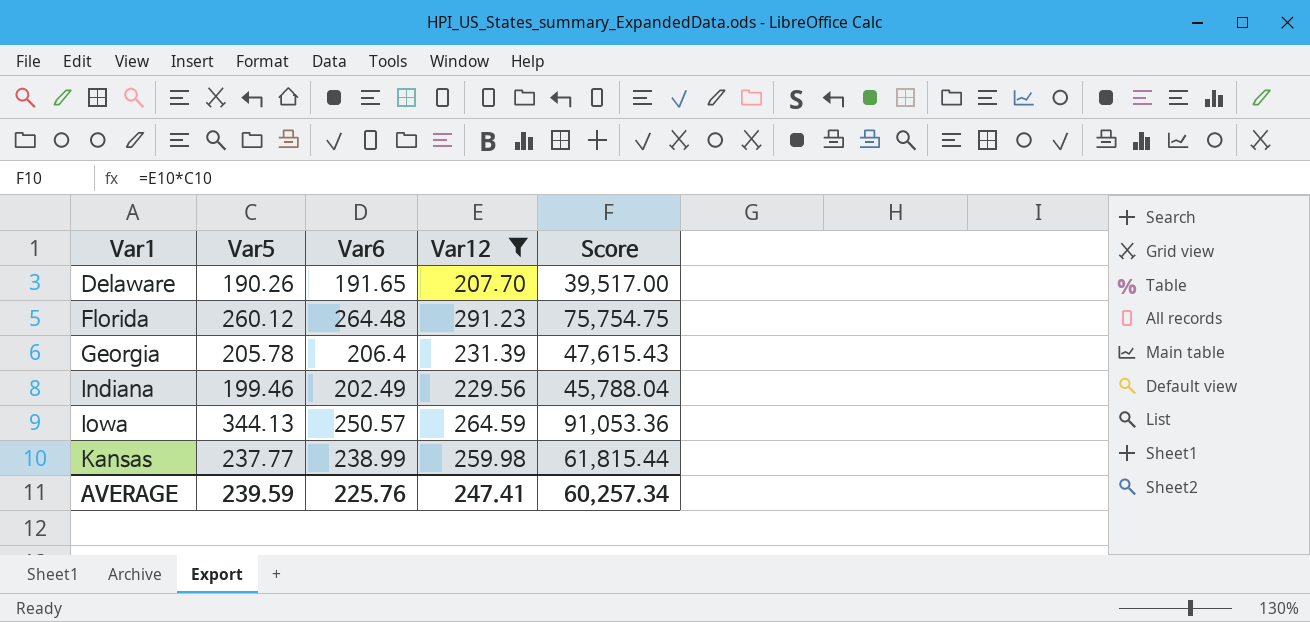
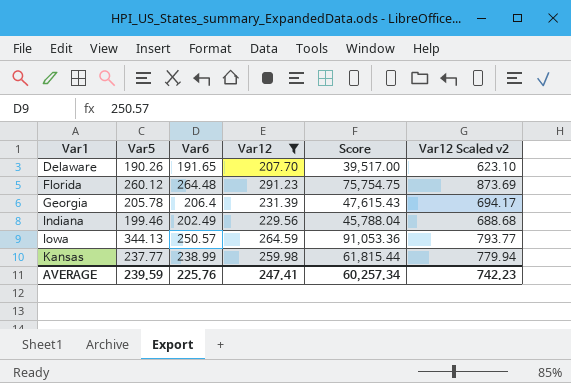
column Var12 Scaled v2 | formula: none -> [Var12] * 3

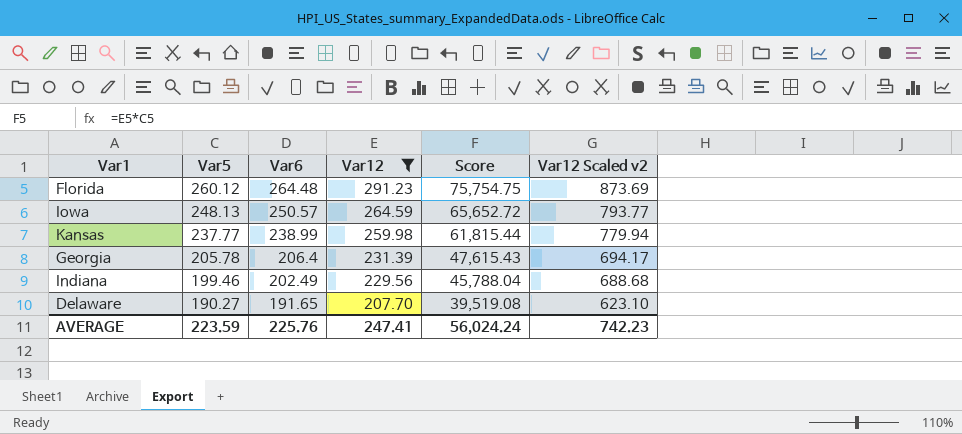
row order: Var1 ascending -> Var5 descending
Iowa | Var5: 344.13 -> 248.13
Iowa | Score: 91,053.36 -> 65,652.72
Delaware | Var5: 190.26 -> 190.27
Delaware | Score: 39,517.00 -> 39,519.08
AVERAGE | Var5: 239.59 -> 223.59
AVERAGE | Score: 60,257.34 -> 56,024.24

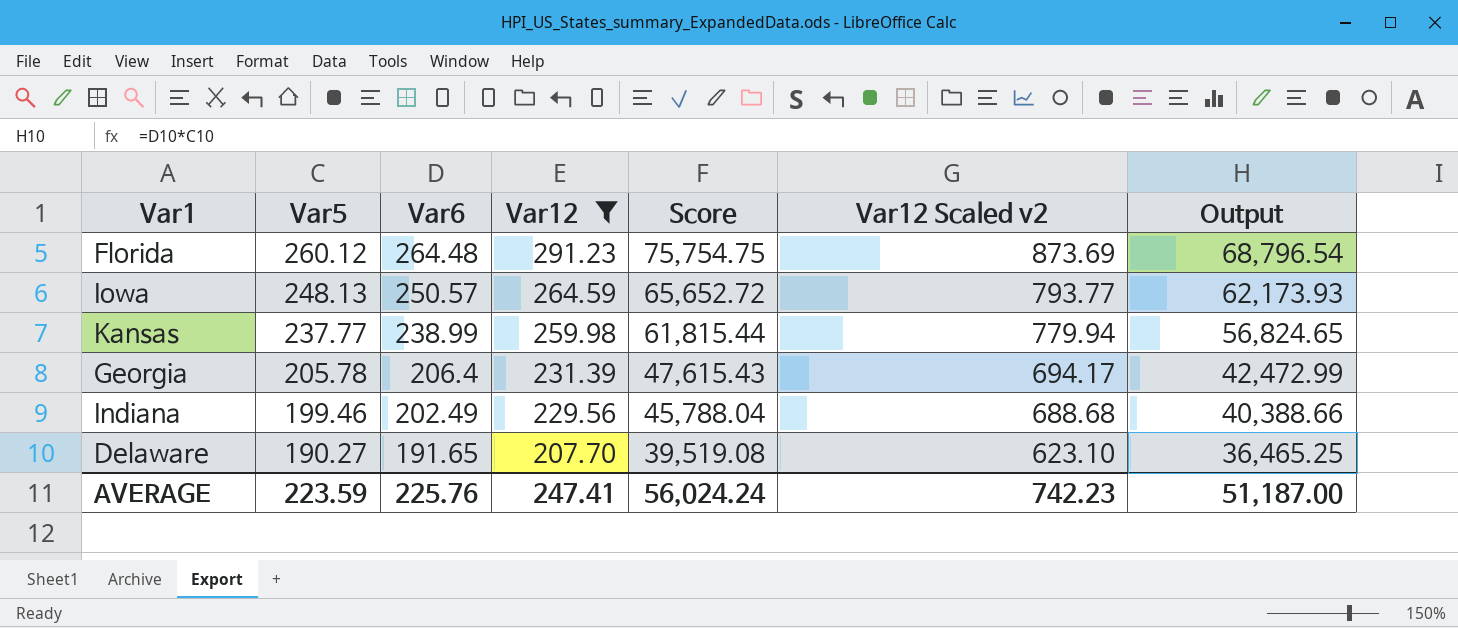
column Output | formula: none -> [Var5] * [Var6]

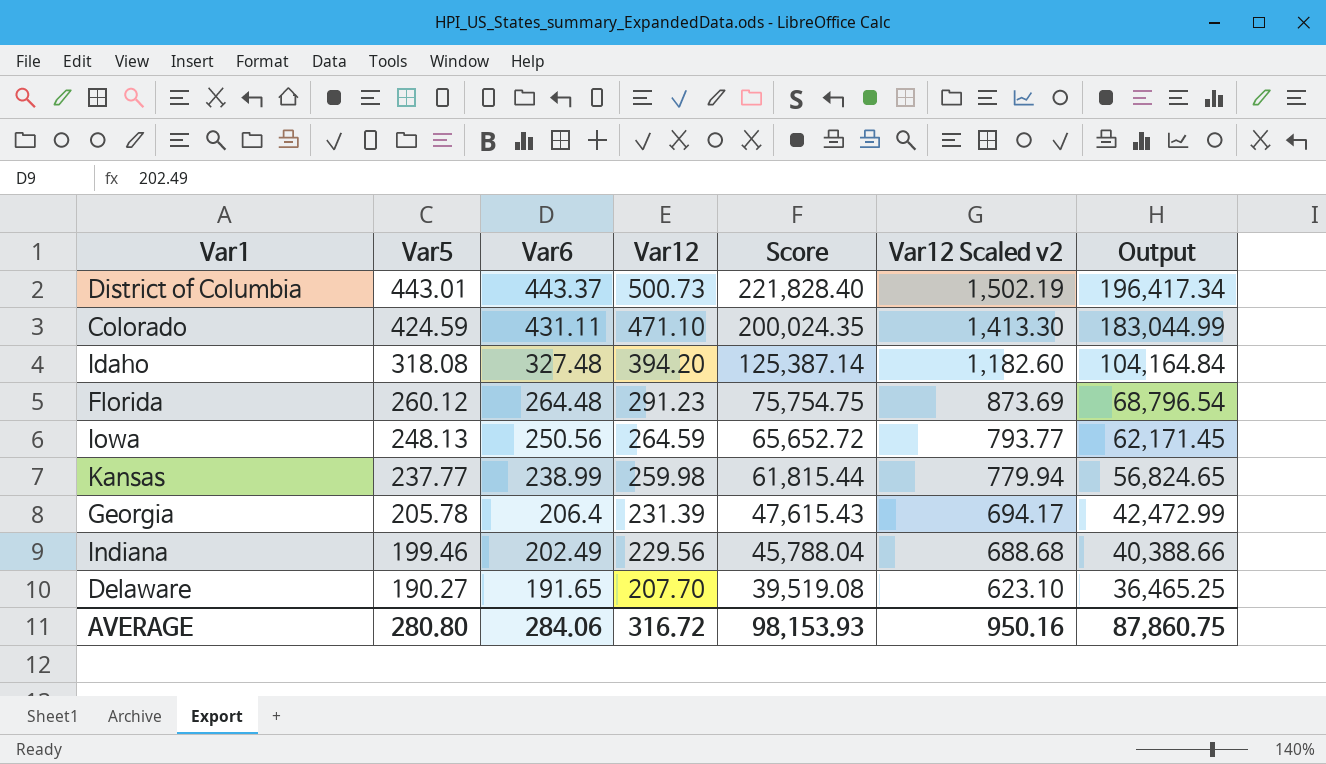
filter: Var12 <= 291.23 -> none
Iowa | Var6: 250.57 -> 250.56
Iowa | Output: 62,173.93 -> 62,171.45
AVERAGE | Var5: 223.59 -> 280.80
AVERAGE | Var6: 225.76 -> 284.06
AVERAGE | Var12: 247.41 -> 316.72
AVERAGE | Score: 56,024.24 -> 98,153.93
AVERAGE | Var12 Scaled v2: 742.23 -> 950.16
AVERAGE | Output: 51,187.00 -> 87,860.75

